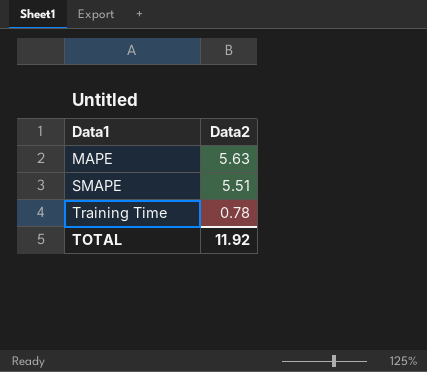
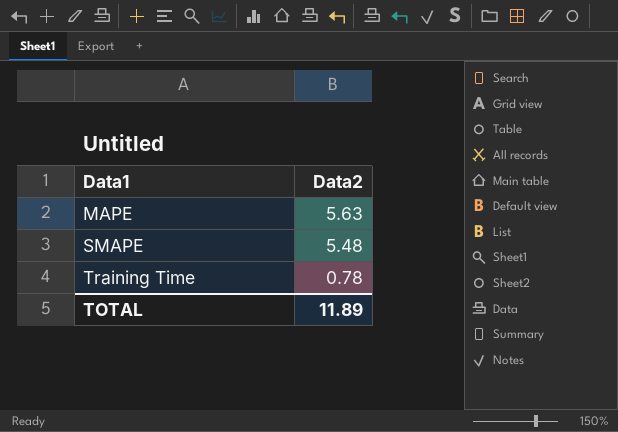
SMAPE | Data2: 5.51 -> 5.48
TOTAL | Data2: 11.92 -> 11.89

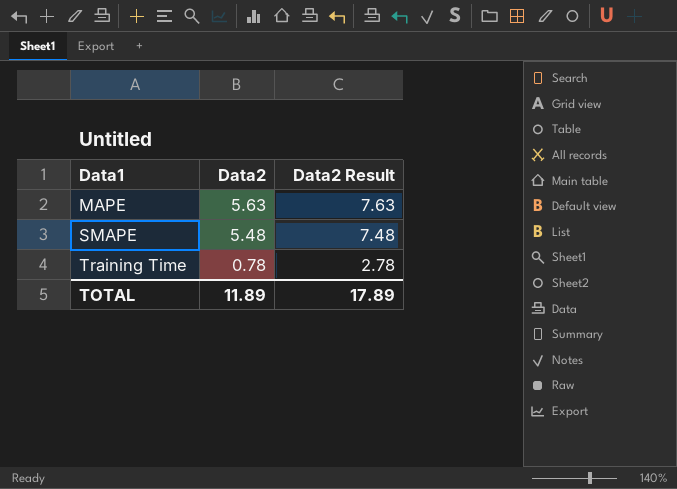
column Data2 Result | formula: none -> [Data2] + 2

